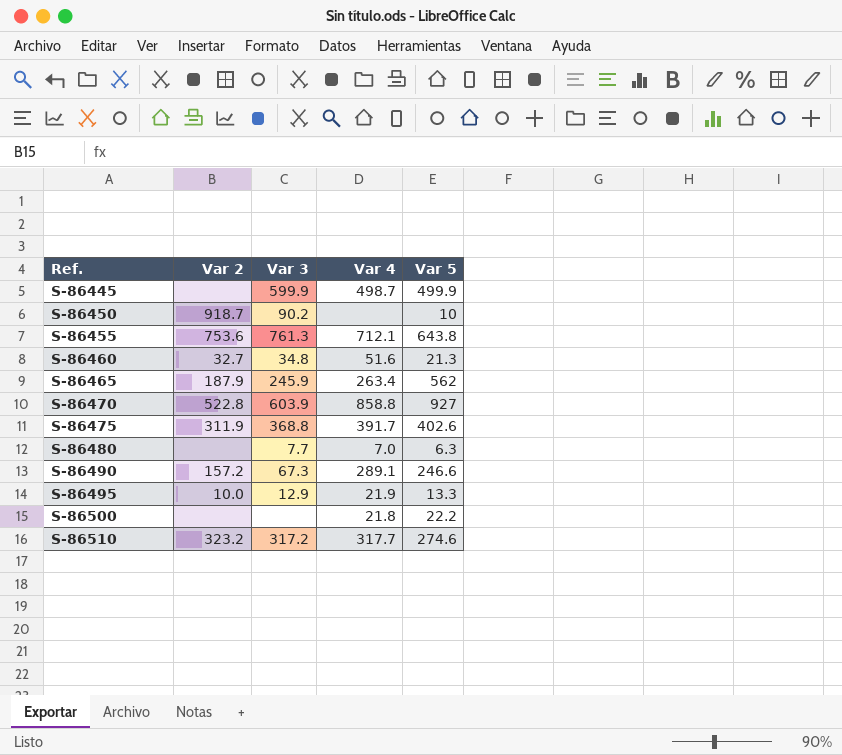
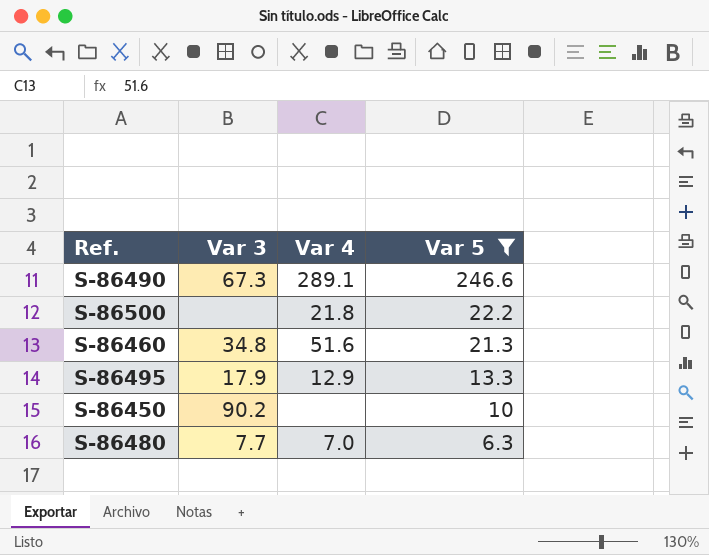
filter: none -> Var 5 <= 246.6
row order: Ref. ascending -> Var 5 descending
column Var 2 | position: 2 -> none
S-86495 | Var 3: 12.9 -> 17.9
S-86495 | Var 4: 21.9 -> 12.9

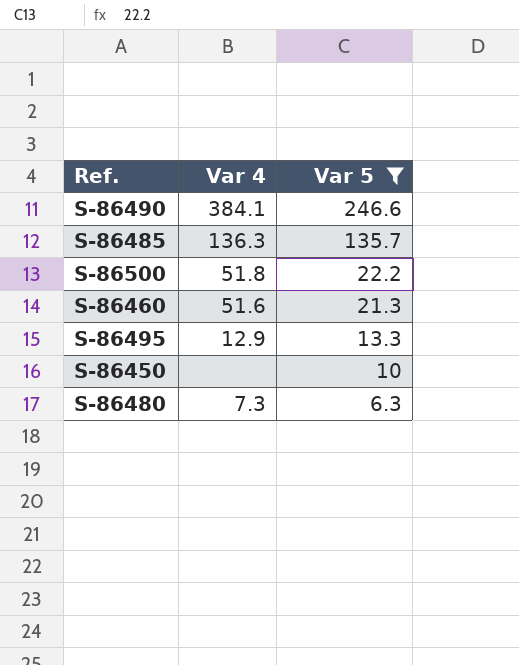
column Var 3 | position: 2 -> none
S-86490 | Var 4: 289.1 -> 384.1
row S-86485: none -> 136.3 | 135.7
S-86500 | Var 4: 21.8 -> 51.8
S-86480 | Var 4: 7.0 -> 7.3

